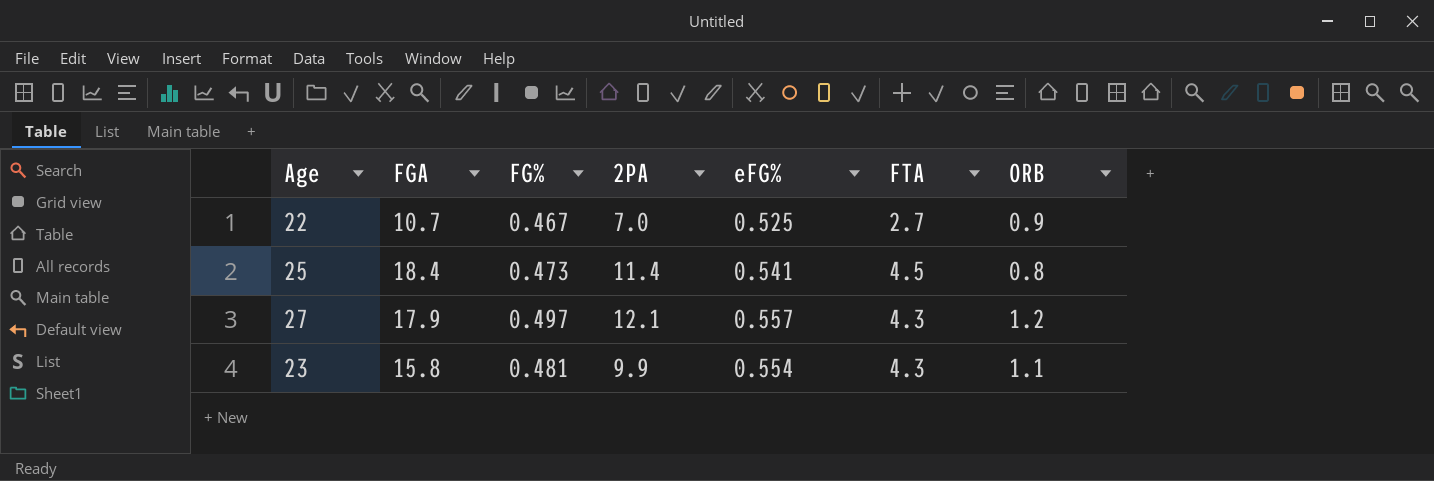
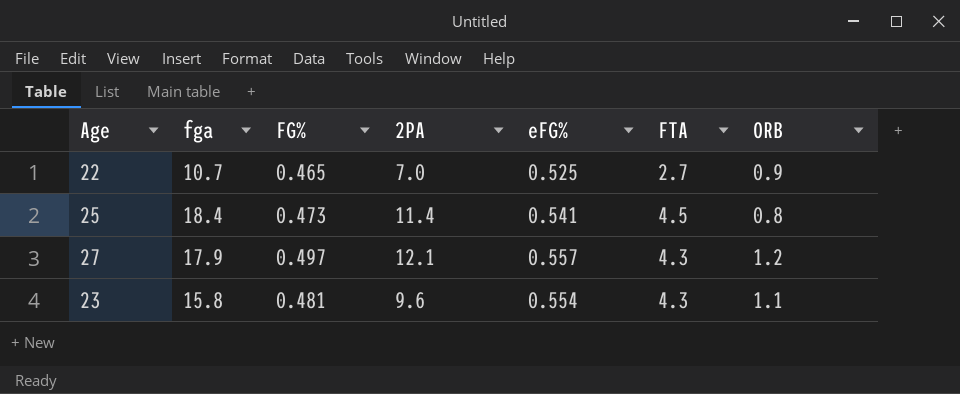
column name: FGA -> fga
22 | FG%: 0.467 -> 0.465
23 | 2PA: 9.9 -> 9.6

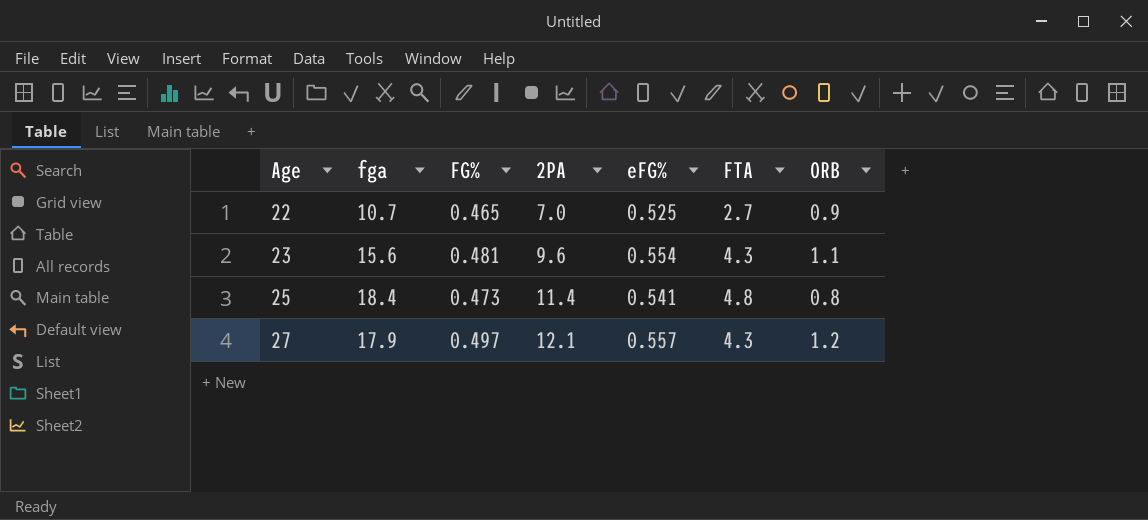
row order: none -> Age ascending
23 | fga: 15.8 -> 15.6
25 | FTA: 4.5 -> 4.8

